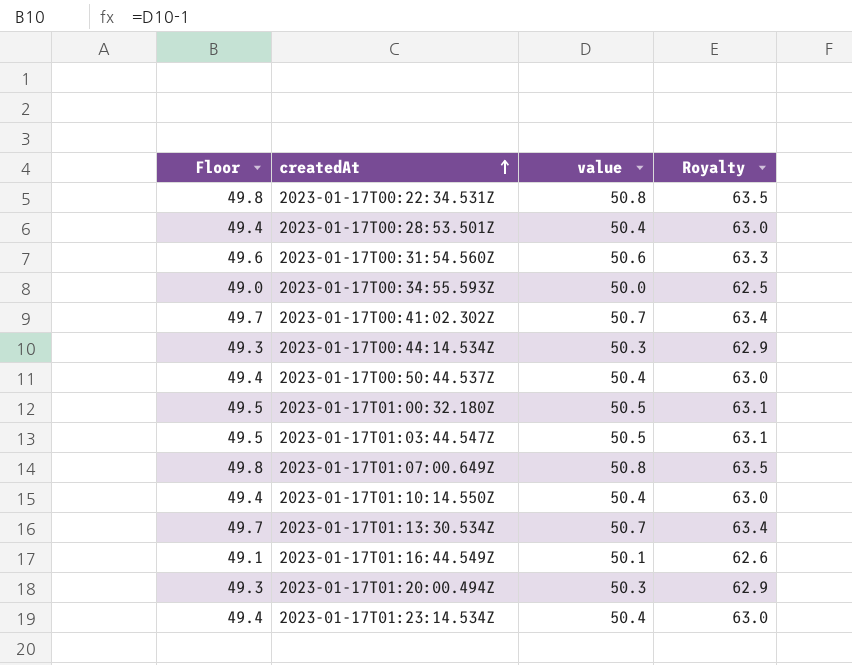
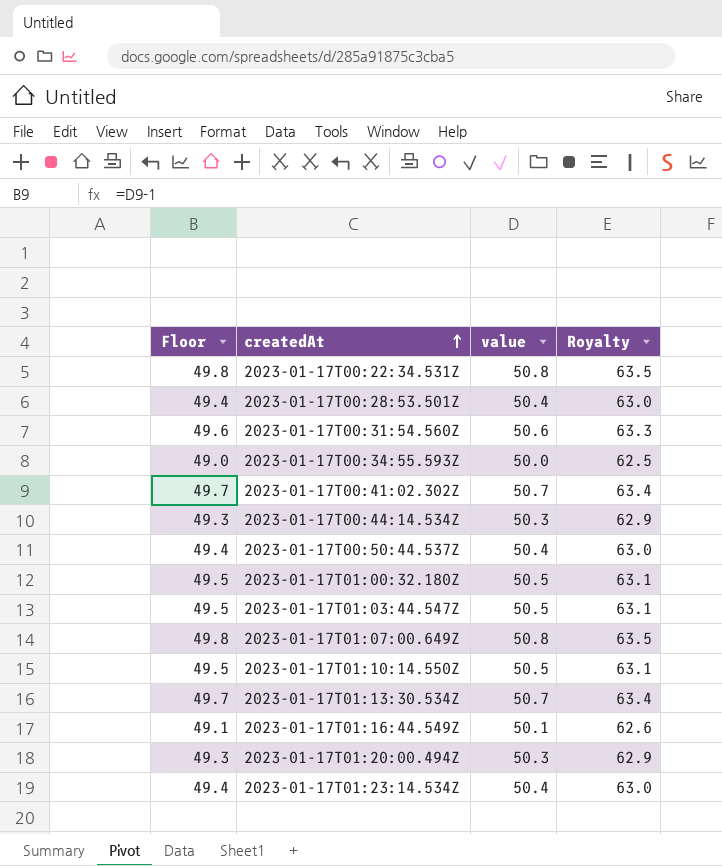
2023-01-17T01:10:14.550Z | Floor: 49.4 -> 49.5
2023-01-17T01:10:14.550Z | value: 50.4 -> 50.5
2023-01-17T01:10:14.550Z | Royalty: 63.0 -> 63.1

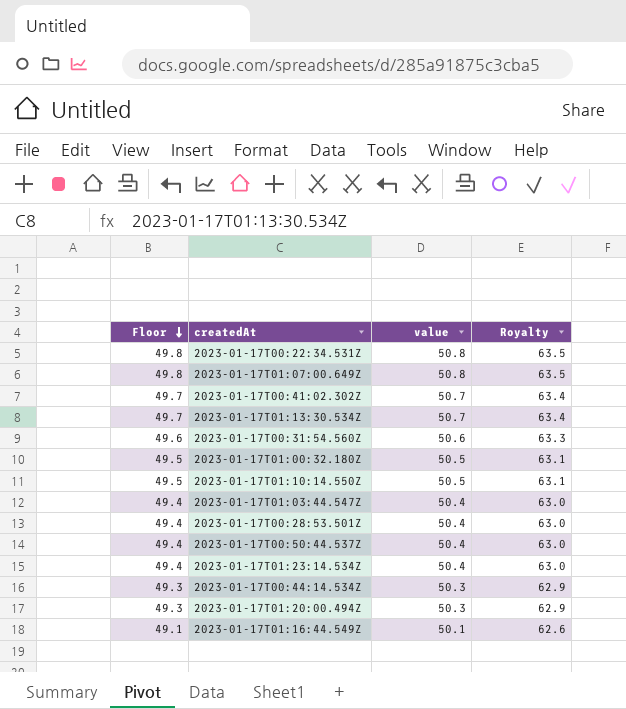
row order: createdAt ascending -> Floor descending
row 2023-01-17T00:34:55.593Z: 49.0 | 50.0 | 62.5 -> none
2023-01-17T01:03:44.547Z | Floor: 49.5 -> 49.4
2023-01-17T01:03:44.547Z | value: 50.5 -> 50.4
2023-01-17T01:03:44.547Z | Royalty: 63.1 -> 63.0

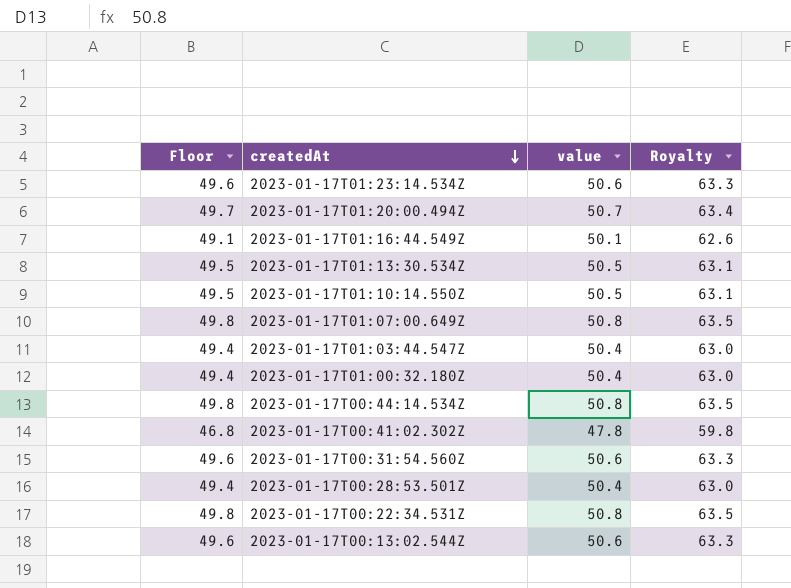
row order: Floor descending -> createdAt descending
row 2023-01-17T00:50:44.537Z: 49.4 | 50.4 | 63.0 -> none
2023-01-17T01:23:14.534Z | Floor: 49.4 -> 49.6
2023-01-17T01:23:14.534Z | value: 50.4 -> 50.6
2023-01-17T01:23:14.534Z | Royalty: 63.0 -> 63.3
2023-01-17T01:20:00.494Z | Floor: 49.3 -> 49.7
2023-01-17T01:20:00.494Z | value: 50.3 -> 50.7
2023-01-17T01:20:00.494Z | Royalty: 62.9 -> 63.4
2023-01-17T01:13:30.534Z | Floor: 49.7 -> 49.5
2023-01-17T01:13:30.534Z | value: 50.7 -> 50.5
2023-01-17T01:13:30.534Z | Royalty: 63.4 -> 63.1
2023-01-17T01:00:32.180Z | Floor: 49.5 -> 49.4
2023-01-17T01:00:32.180Z | value: 50.5 -> 50.4
2023-01-17T01:00:32.180Z | Royalty: 63.1 -> 63.0
2023-01-17T00:44:14.534Z | Floor: 49.3 -> 49.8
2023-01-17T00:44:14.534Z | value: 50.3 -> 50.8
2023-01-17T00:44:14.534Z | Royalty: 62.9 -> 63.5
2023-01-17T00:41:02.302Z | Floor: 49.7 -> 46.8
2023-01-17T00:41:02.302Z | value: 50.7 -> 47.8
2023-01-17T00:41:02.302Z | Royalty: 63.4 -> 59.8
row 2023-01-17T00:13:02.544Z: none -> 49.6 | 50.6 | 63.3

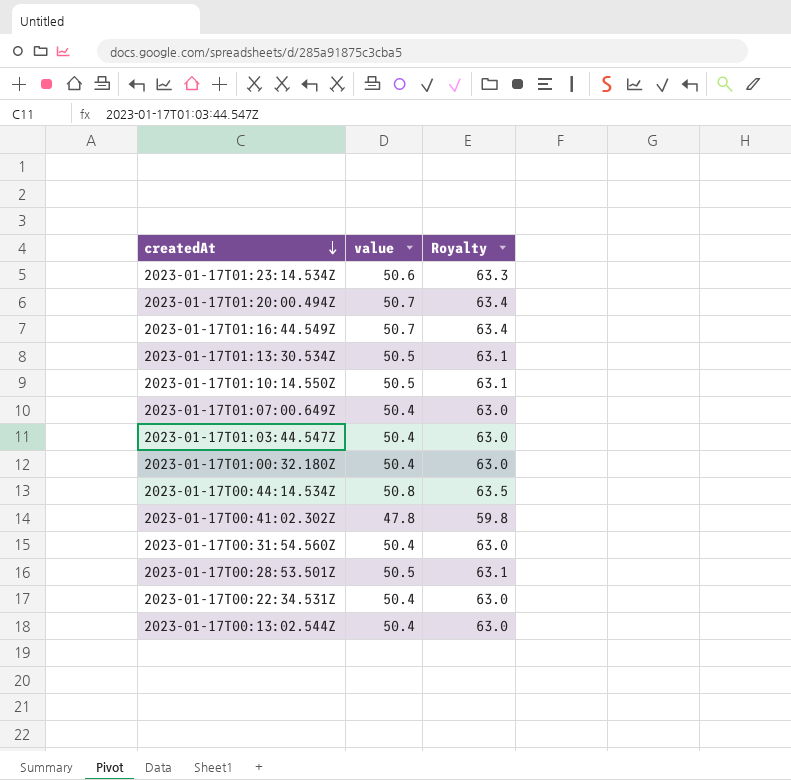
column Floor | formula: [value] - 1 -> none
2023-01-17T01:16:44.549Z | value: 50.1 -> 50.7
2023-01-17T01:16:44.549Z | Royalty: 62.6 -> 63.4
2023-01-17T01:07:00.649Z | value: 50.8 -> 50.4
2023-01-17T01:07:00.649Z | Royalty: 63.5 -> 63.0
2023-01-17T00:31:54.560Z | value: 50.6 -> 50.4
2023-01-17T00:31:54.560Z | Royalty: 63.3 -> 63.0
2023-01-17T00:28:53.501Z | value: 50.4 -> 50.5
2023-01-17T00:28:53.501Z | Royalty: 63.0 -> 63.1
2023-01-17T00:22:34.531Z | value: 50.8 -> 50.4
2023-01-17T00:22:34.531Z | Royalty: 63.5 -> 63.0
2023-01-17T00:13:02.544Z | value: 50.6 -> 50.4
2023-01-17T00:13:02.544Z | Royalty: 63.3 -> 63.0

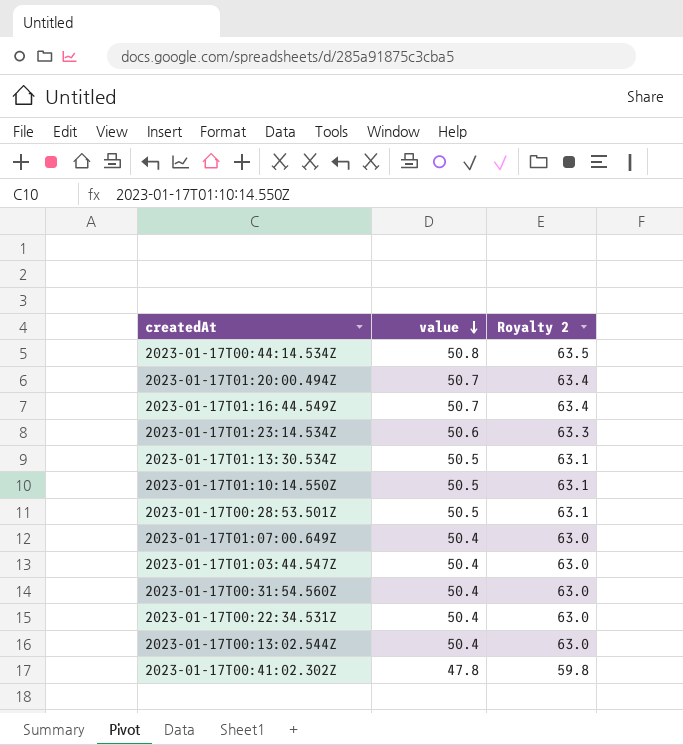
row order: createdAt descending -> value descending
column name: Royalty -> Royalty 2
row 2023-01-17T01:00:32.180Z: 50.4 | 63.0 -> none

